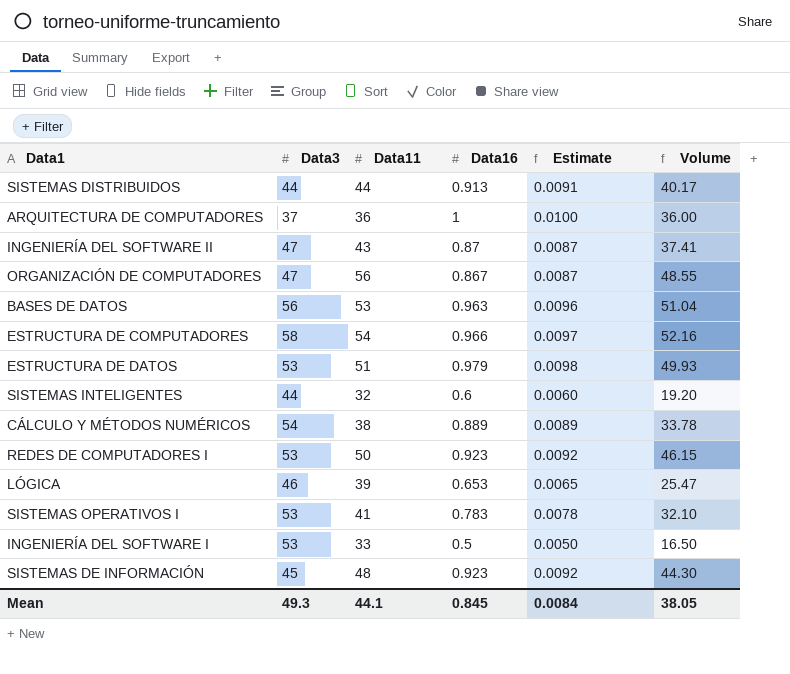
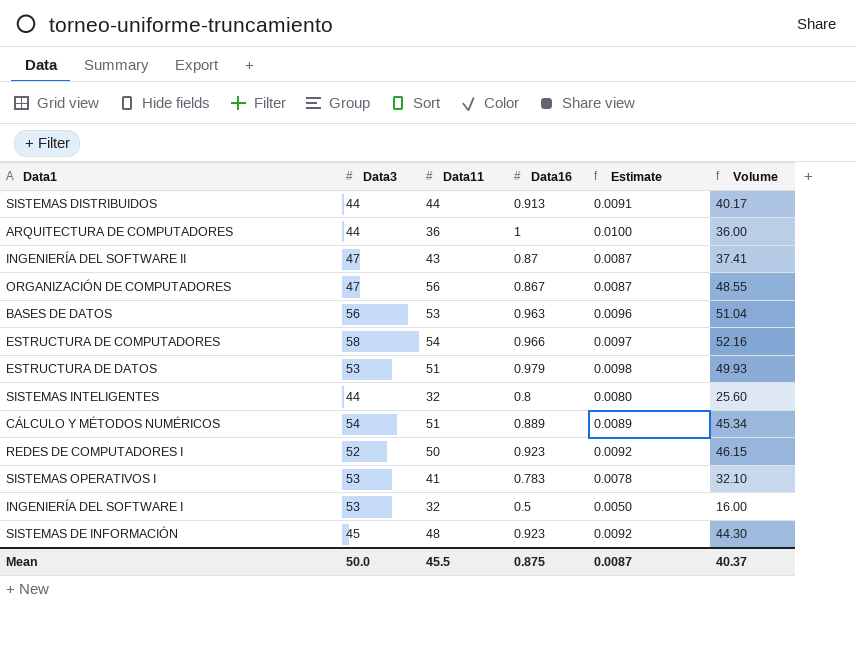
row LÓGICA: 46 | 39 | 0.653 | 0.0065 | 25.47 -> none
ARQUITECTURA DE COMPUTADORES | Data3: 37 -> 44
SISTEMAS INTELIGENTES | Data16: 0.6 -> 0.8
SISTEMAS INTELIGENTES | Estimate: 0.0060 -> 0.0080
SISTEMAS INTELIGENTES | Volume: 19.20 -> 25.60
CÁLCULO Y MÉTODOS NUMÉRICOS | Data11: 38 -> 51
CÁLCULO Y MÉTODOS NUMÉRICOS | Volume: 33.78 -> 45.34
REDES DE COMPUTADORES I | Data3: 53 -> 52
INGENIERÍA DEL SOFTWARE I | Data11: 33 -> 32
INGENIERÍA DEL SOFTWARE I | Volume: 16.50 -> 16.00
Mean | Data3: 49.3 -> 50.0
Mean | Data11: 44.1 -> 45.5
Mean | Data16: 0.845 -> 0.875
Mean | Estimate: 0.0084 -> 0.0087
Mean | Volume: 38.05 -> 40.37

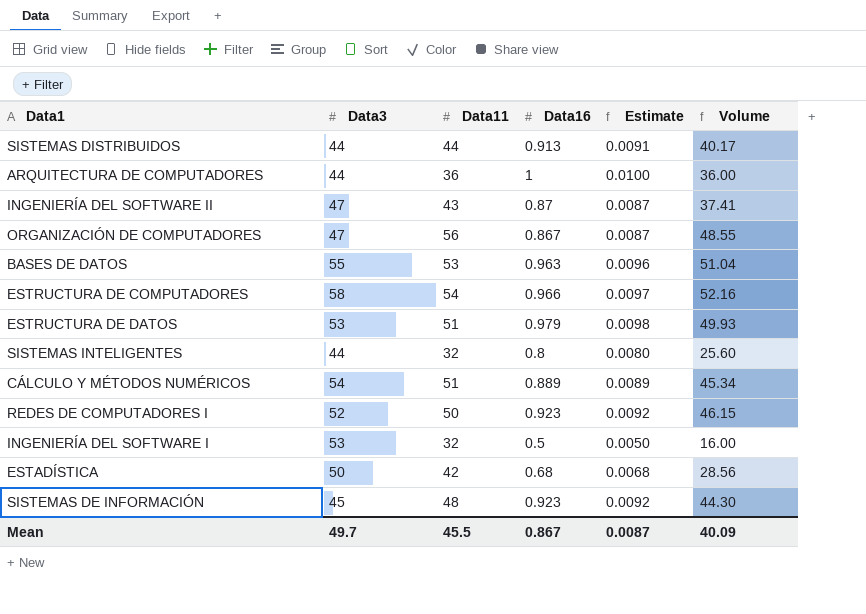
row SISTEMAS OPERATIVOS I: 53 | 41 | 0.783 | 0.0078 | 32.10 -> none
BASES DE DATOS | Data3: 56 -> 55
row ESTADÍSTICA: none -> 50 | 42 | 0.68 | 0.0068 | 28.56
Mean | Data3: 50.0 -> 49.7
Mean | Data16: 0.875 -> 0.867
Mean | Volume: 40.37 -> 40.09

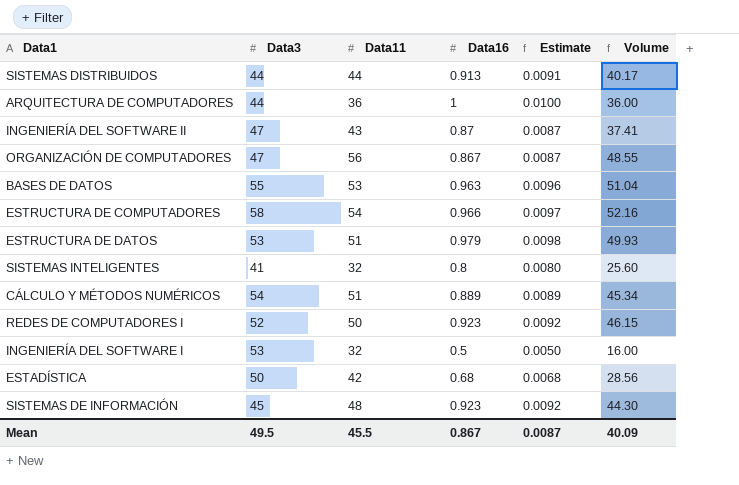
SISTEMAS INTELIGENTES | Data3: 44 -> 41
Mean | Data3: 49.7 -> 49.5

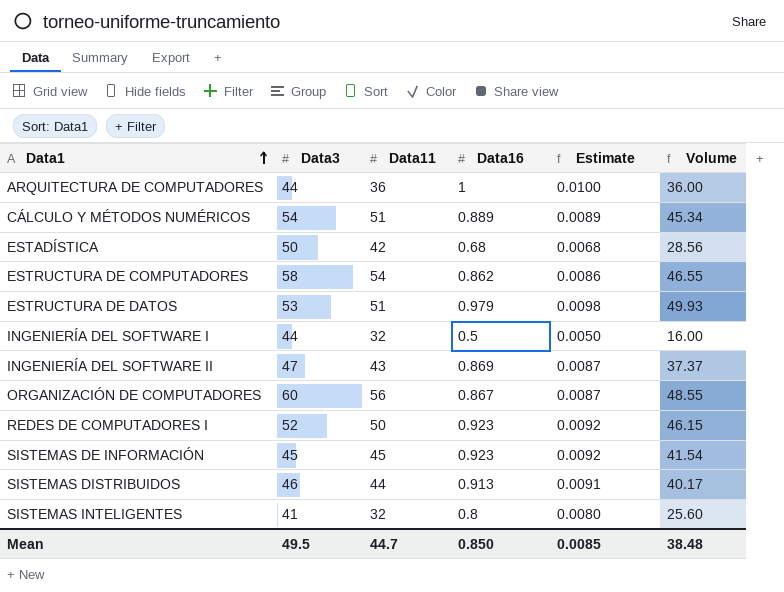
row order: none -> Data1 ascending
row BASES DE DATOS: 55 | 53 | 0.963 | 0.0096 | 51.04 -> none
ESTRUCTURA DE COMPUTADORES | Data16: 0.966 -> 0.862
ESTRUCTURA DE COMPUTADORES | Estimate: 0.0097 -> 0.0086
ESTRUCTURA DE COMPUTADORES | Volume: 52.16 -> 46.55
INGENIERÍA DEL SOFTWARE I | Data3: 53 -> 44
INGENIERÍA DEL SOFTWARE II | Data16: 0.87 -> 0.869
INGENIERÍA DEL SOFTWARE II | Volume: 37.41 -> 37.37
ORGANIZACIÓN DE COMPUTADORES | Data3: 47 -> 60
SISTEMAS DE INFORMACIÓN | Data11: 48 -> 45
SISTEMAS DE INFORMACIÓN | Volume: 44.30 -> 41.54
SISTEMAS DISTRIBUIDOS | Data3: 44 -> 46
Mean | Data11: 45.5 -> 44.7
Mean | Data16: 0.867 -> 0.850
Mean | Estimate: 0.0087 -> 0.0085
Mean | Volume: 40.09 -> 38.48

